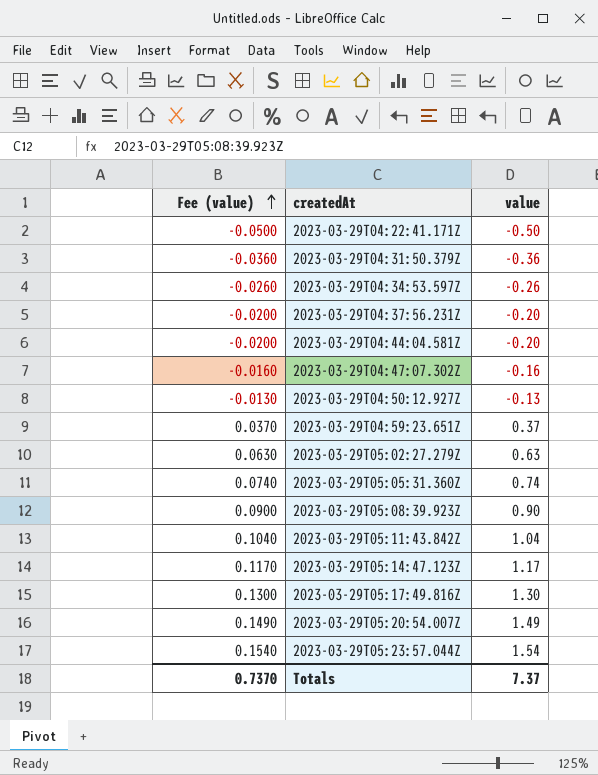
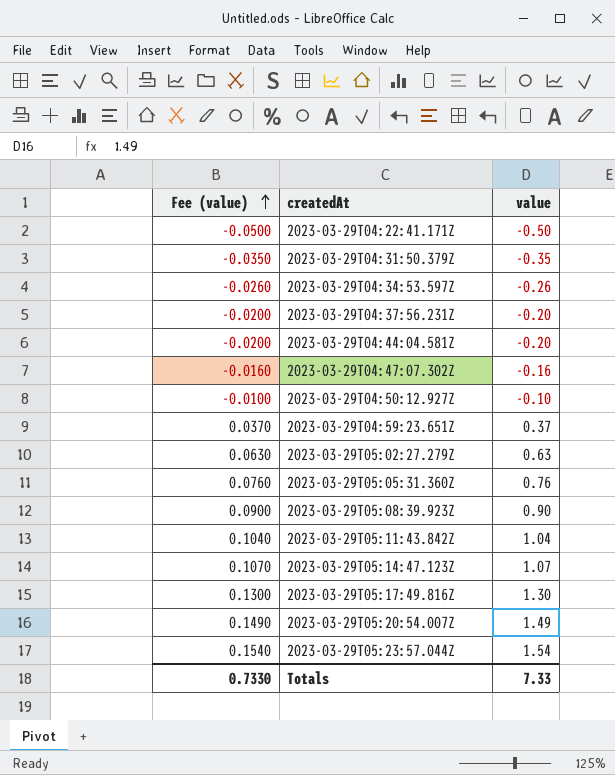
2023-03-29T04:31:50.379Z | Fee (value): -0.0360 -> -0.0350
2023-03-29T04:31:50.379Z | value: -0.36 -> -0.35
2023-03-29T04:50:12.927Z | Fee (value): -0.0130 -> -0.0100
2023-03-29T04:50:12.927Z | value: -0.13 -> -0.10
2023-03-29T05:05:31.360Z | Fee (value): 0.0740 -> 0.0760
2023-03-29T05:05:31.360Z | value: 0.74 -> 0.76
2023-03-29T05:14:47.123Z | Fee (value): 0.1170 -> 0.1070
2023-03-29T05:14:47.123Z | value: 1.17 -> 1.07
Totals | Fee (value): 0.7370 -> 0.7330
Totals | value: 7.37 -> 7.33

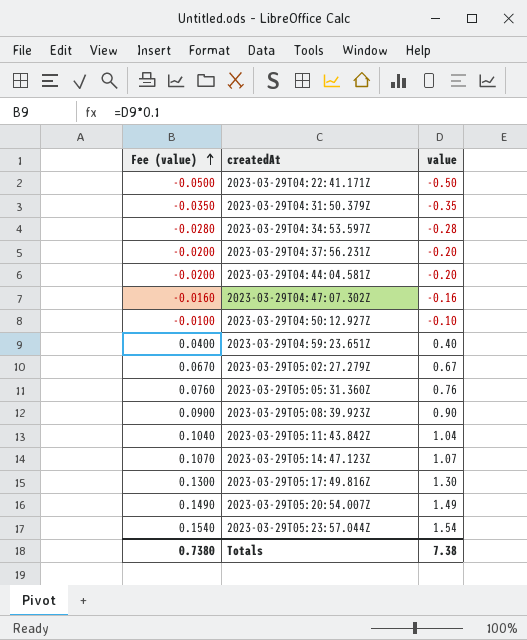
2023-03-29T04:34:53.597Z | Fee (value): -0.0260 -> -0.0280
2023-03-29T04:34:53.597Z | value: -0.26 -> -0.28
2023-03-29T04:59:23.651Z | Fee (value): 0.0370 -> 0.0400
2023-03-29T04:59:23.651Z | value: 0.37 -> 0.40
2023-03-29T05:02:27.279Z | Fee (value): 0.0630 -> 0.0670
2023-03-29T05:02:27.279Z | value: 0.63 -> 0.67
Totals | Fee (value): 0.7330 -> 0.7380
Totals | value: 7.33 -> 7.38

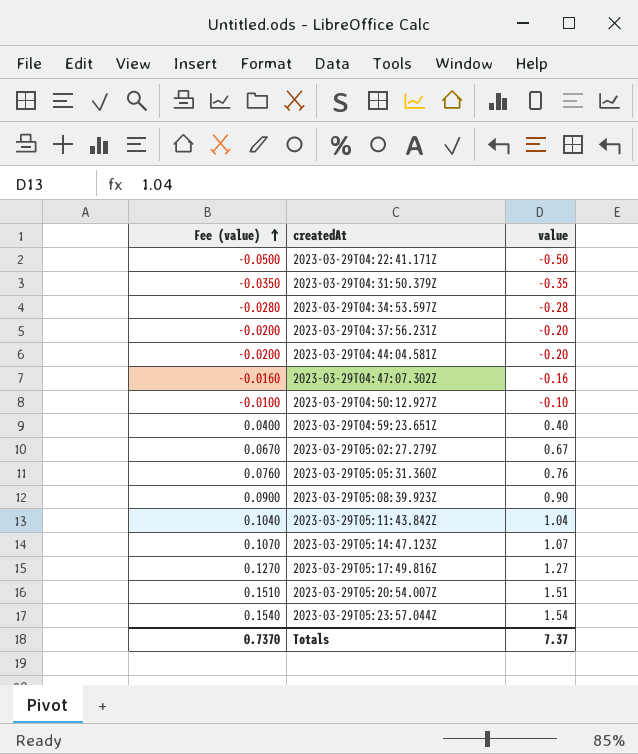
2023-03-29T05:17:49.816Z | Fee (value): 0.1300 -> 0.1270
2023-03-29T05:17:49.816Z | value: 1.30 -> 1.27
2023-03-29T05:20:54.007Z | Fee (value): 0.1490 -> 0.1510
2023-03-29T05:20:54.007Z | value: 1.49 -> 1.51
Totals | Fee (value): 0.7380 -> 0.7370
Totals | value: 7.38 -> 7.37

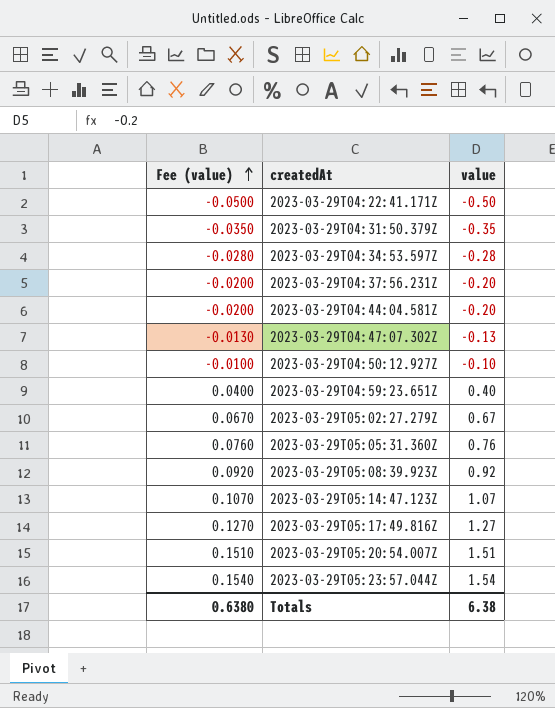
row 2023-03-29T05:11:43.842Z: 0.1040 | 1.04 -> none
2023-03-29T04:47:07.302Z | Fee (value): -0.0160 -> -0.0130
2023-03-29T04:47:07.302Z | value: -0.16 -> -0.13
2023-03-29T05:08:39.923Z | Fee (value): 0.0900 -> 0.0920
2023-03-29T05:08:39.923Z | value: 0.90 -> 0.92
Totals | Fee (value): 0.7370 -> 0.6380
Totals | value: 7.37 -> 6.38

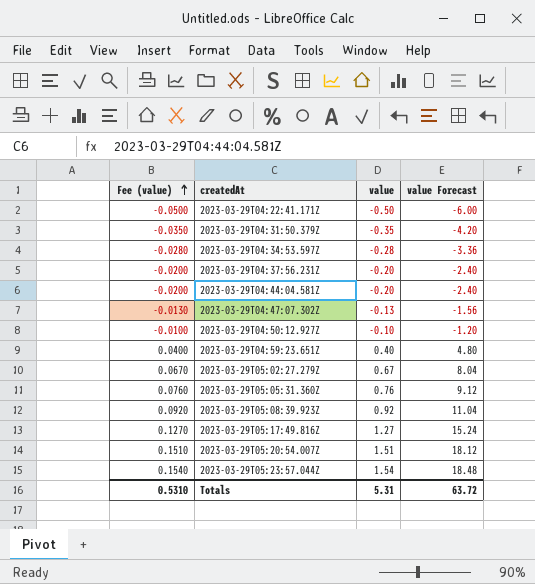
column value Forecast | formula: none -> [value] * 12
row 2023-03-29T05:14:47.123Z: 0.1070 | 1.07 -> none
Totals | Fee (value): 0.6380 -> 0.5310
Totals | value: 6.38 -> 5.31

